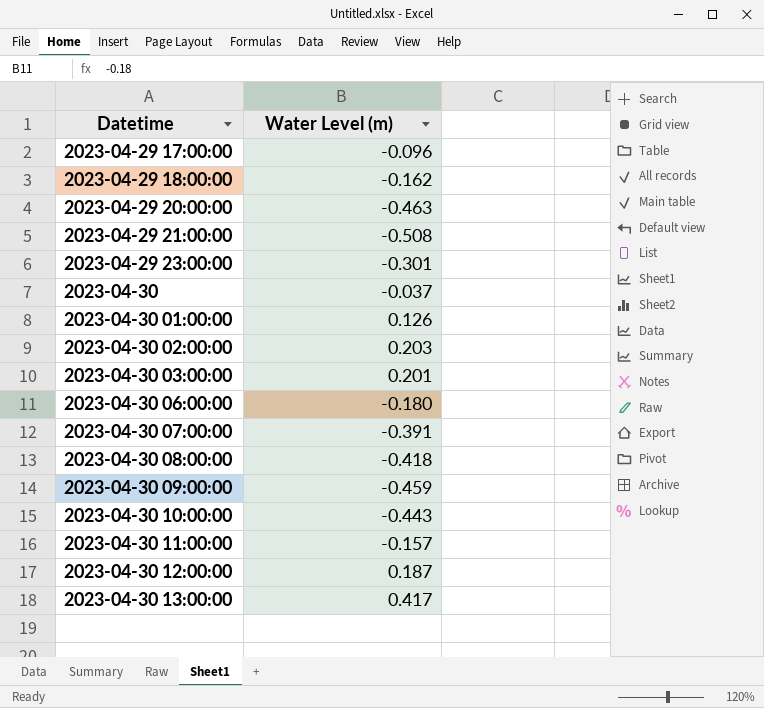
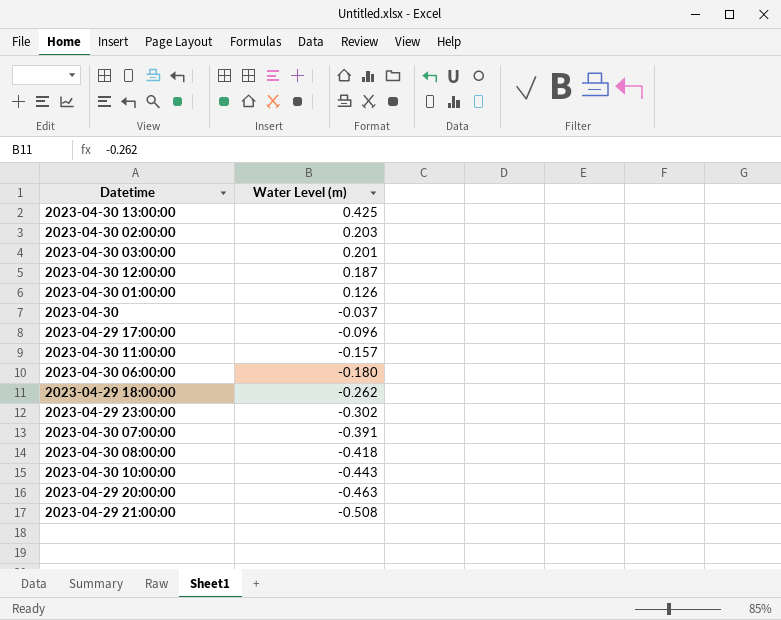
row order: Datetime ascending -> Water Level (m) descending
row 2023-04-30 09:00:00: -0.459 -> none
2023-04-30 13:00:00 | Water Level (m): 0.417 -> 0.425
2023-04-29 18:00:00 | Water Level (m): -0.162 -> -0.262
2023-04-29 23:00:00 | Water Level (m): -0.301 -> -0.302

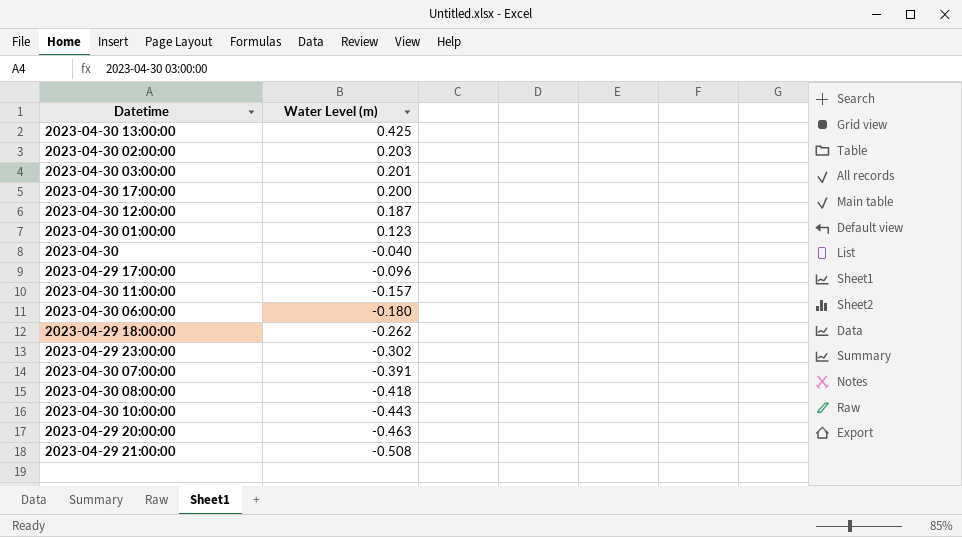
row 2023-04-30 17:00:00: none -> 0.200
2023-04-30 01:00:00 | Water Level (m): 0.126 -> 0.123
2023-04-30 | Water Level (m): -0.037 -> -0.040

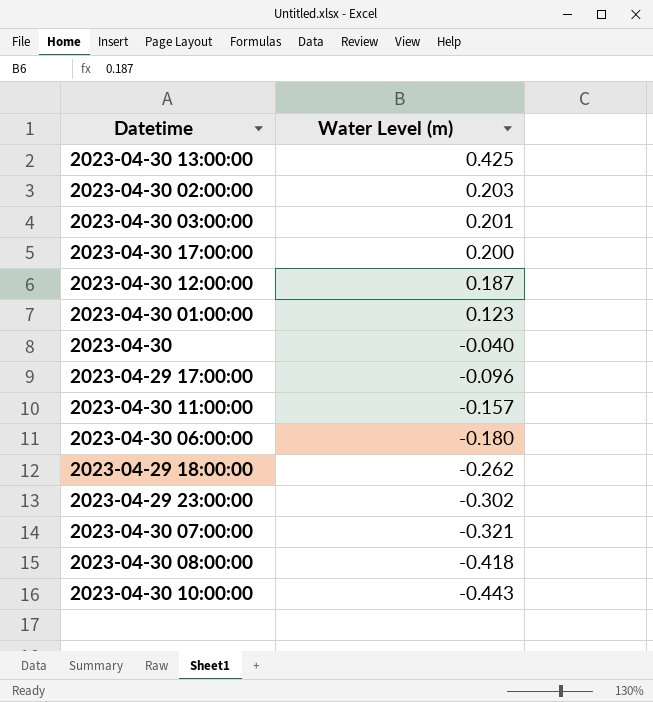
row 2023-04-29 20:00:00: -0.463 -> none
row 2023-04-29 21:00:00: -0.508 -> none
2023-04-30 07:00:00 | Water Level (m): -0.391 -> -0.321

